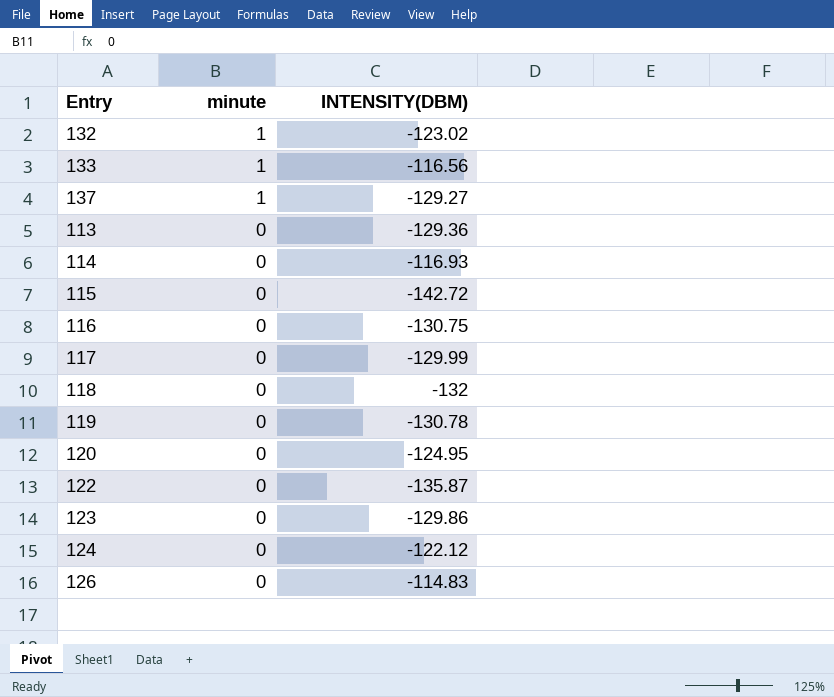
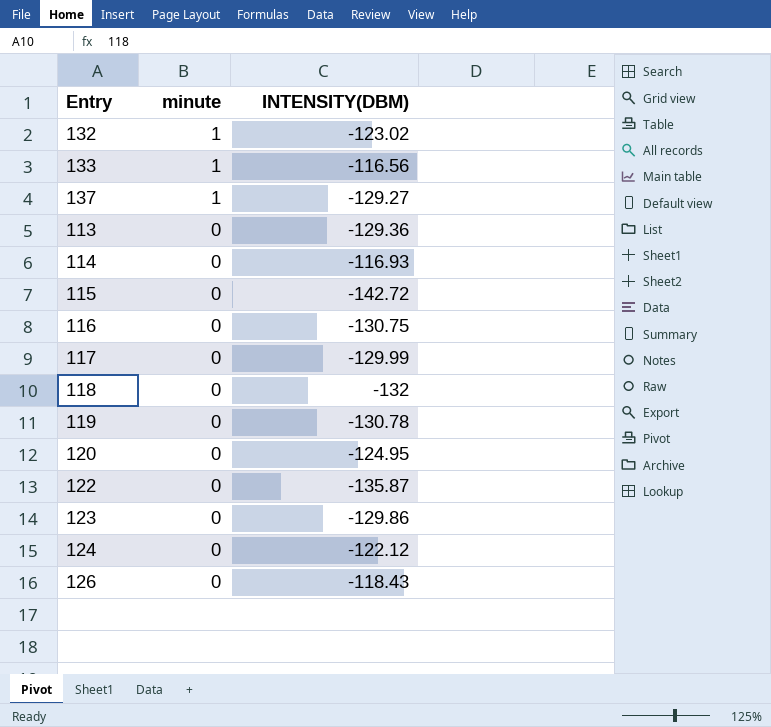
126 | INTENSITY(DBM): -114.83 -> -118.43

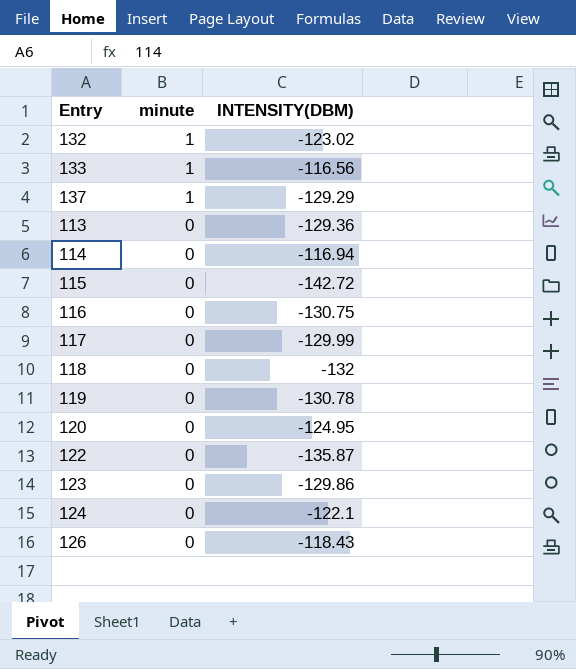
137 | INTENSITY(DBM): -129.27 -> -129.29
114 | INTENSITY(DBM): -116.93 -> -116.94
124 | INTENSITY(DBM): -122.12 -> -122.1

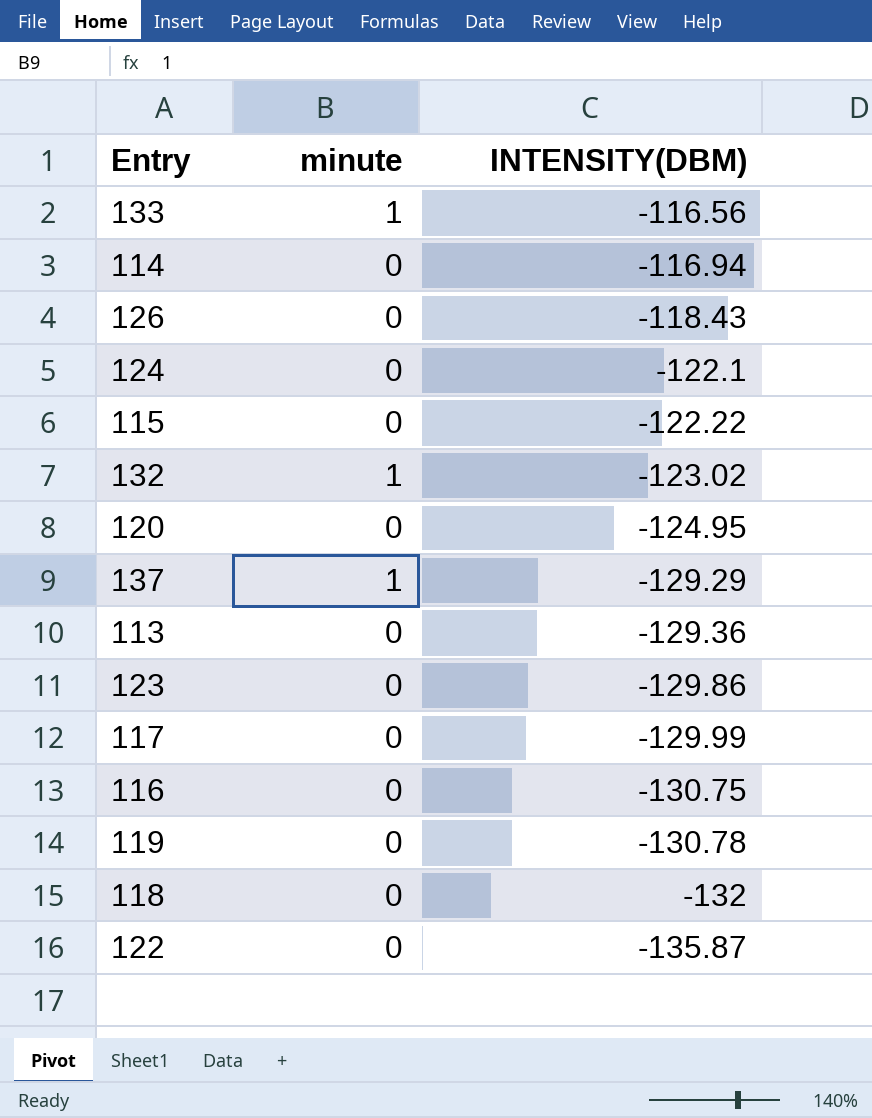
row order: minute descending -> INTENSITY(DBM) descending
115 | INTENSITY(DBM): -142.72 -> -122.22

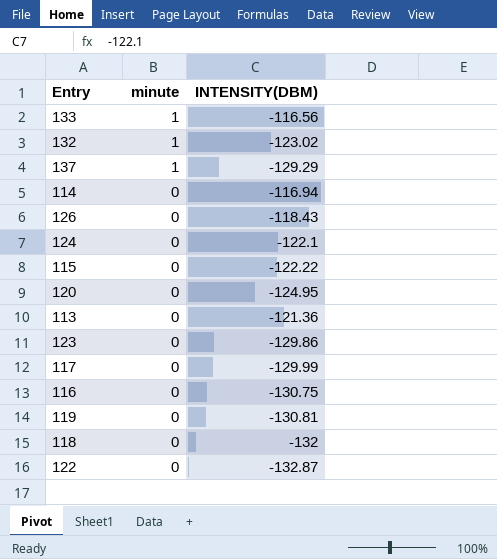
row order: INTENSITY(DBM) descending -> minute descending
113 | INTENSITY(DBM): -129.36 -> -121.36
119 | INTENSITY(DBM): -130.78 -> -130.81
122 | INTENSITY(DBM): -135.87 -> -132.87

